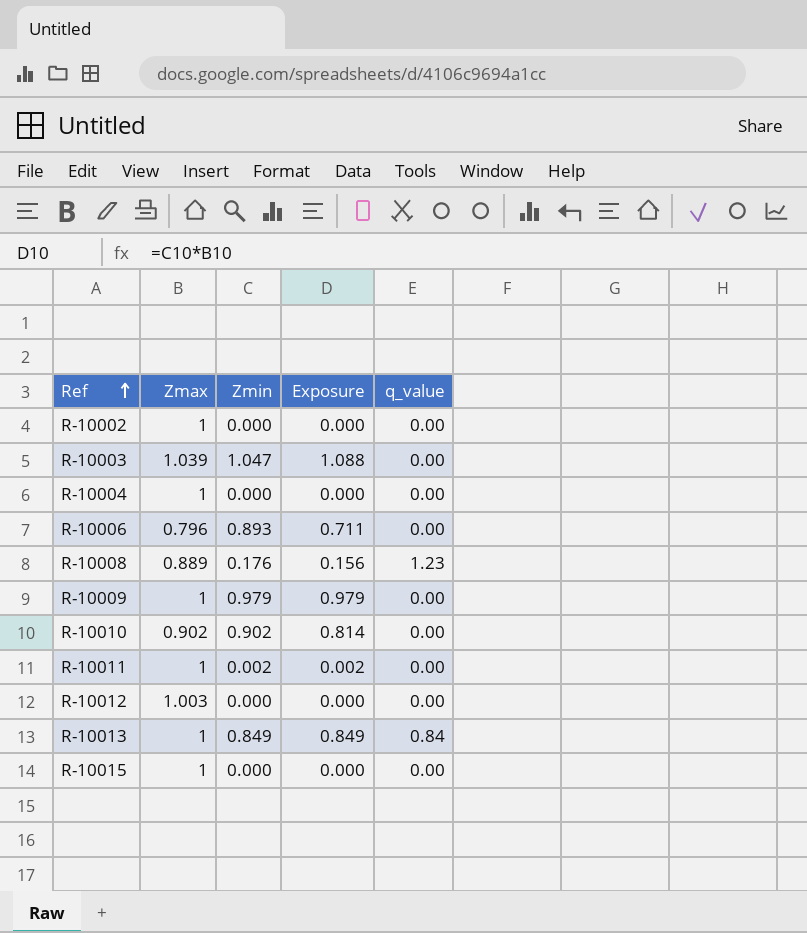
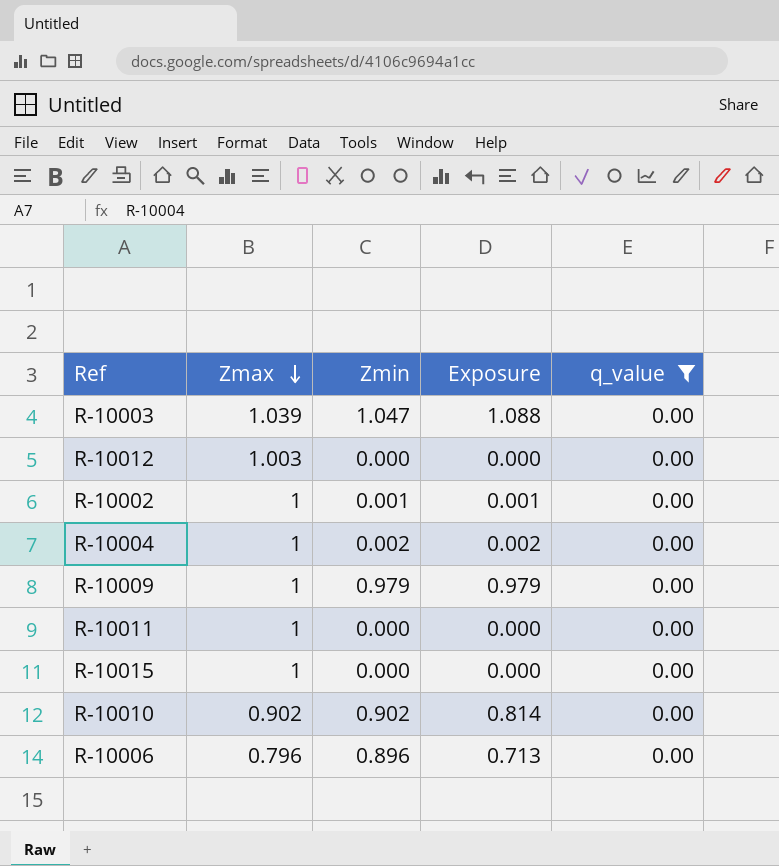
filter: none -> q_value = 0.00
row order: Ref ascending -> Zmax descending
R-10002 | Zmin: 0.000 -> 0.001
R-10002 | Exposure: 0.000 -> 0.001
R-10004 | Zmin: 0.000 -> 0.002
R-10004 | Exposure: 0.000 -> 0.002
R-10011 | Zmin: 0.002 -> 0.000
R-10011 | Exposure: 0.002 -> 0.000
R-10006 | Zmin: 0.893 -> 0.896
R-10006 | Exposure: 0.711 -> 0.713

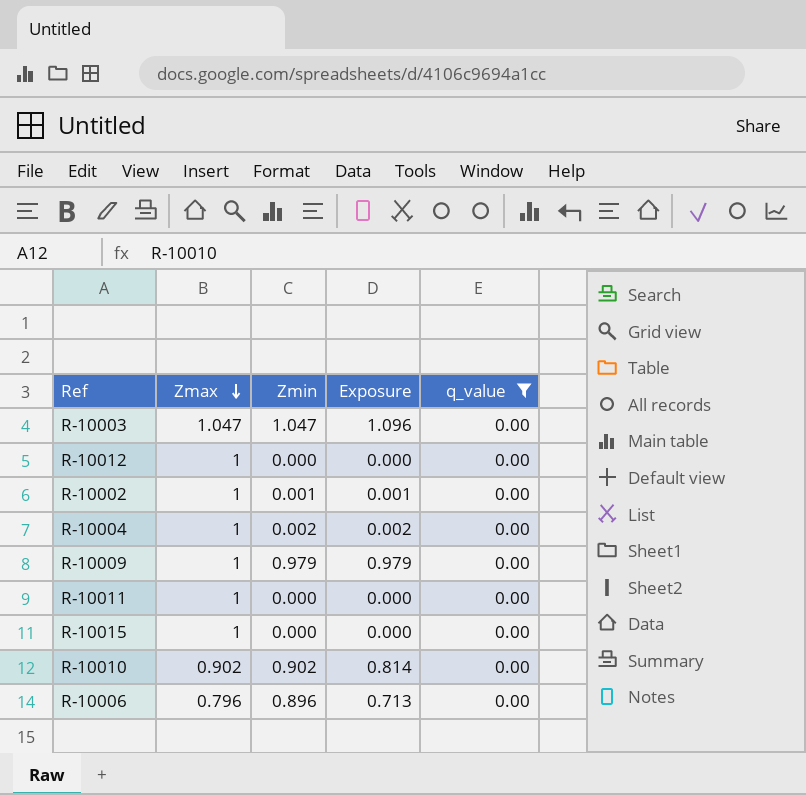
R-10003 | Zmax: 1.039 -> 1.047
R-10003 | Exposure: 1.088 -> 1.096
R-10012 | Zmax: 1.003 -> 1

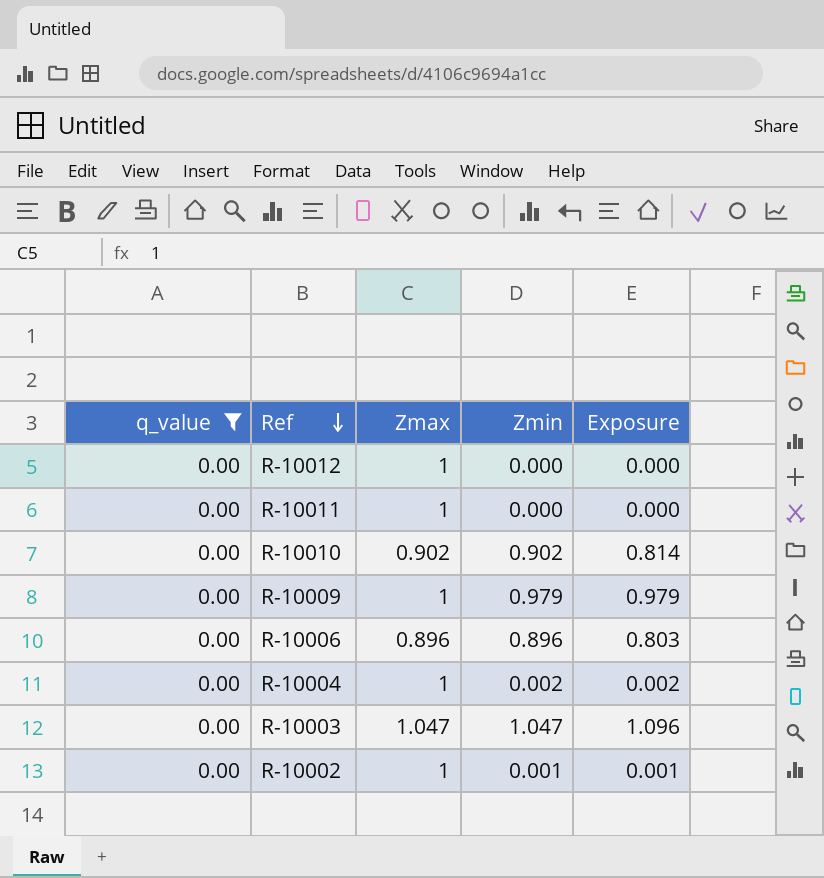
row order: Zmax descending -> Ref descending
column q_value | position: 5 -> 1
row R-10015: 1 | 0.000 | 0.000 | 0.00 -> none
R-10006 | Zmax: 0.796 -> 0.896
R-10006 | Exposure: 0.713 -> 0.803

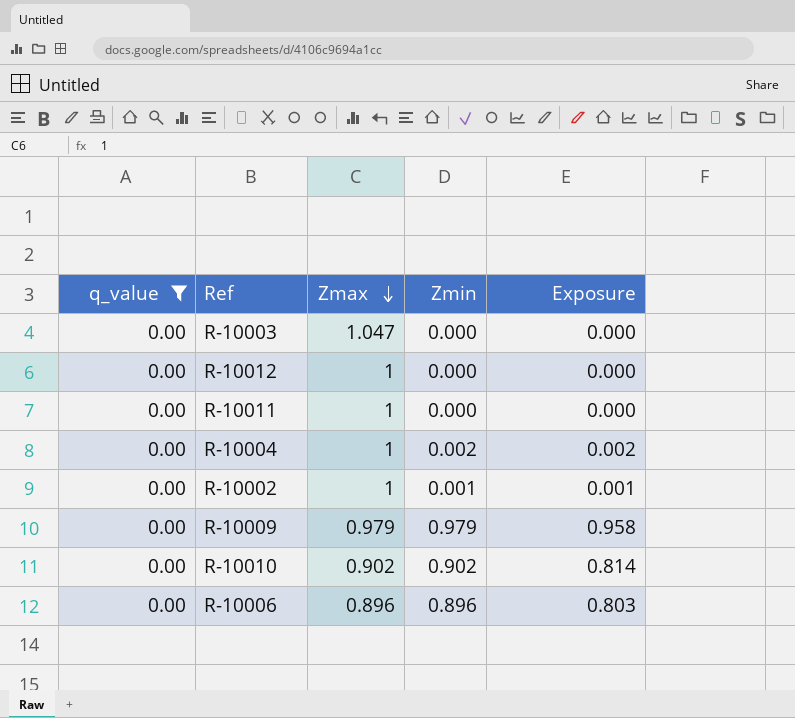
row order: Ref descending -> Zmax descending
R-10003 | Zmin: 1.047 -> 0.000
R-10003 | Exposure: 1.096 -> 0.000
R-10009 | Zmax: 1 -> 0.979
R-10009 | Exposure: 0.979 -> 0.958

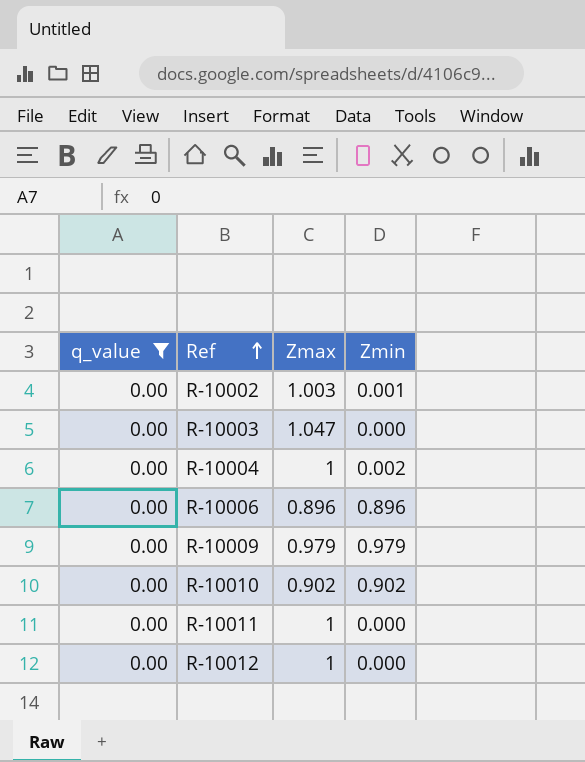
row order: Zmax descending -> Ref ascending
column Exposure | formula: [Zmax] * [Zmin] -> none
R-10002 | Zmax: 1 -> 1.003

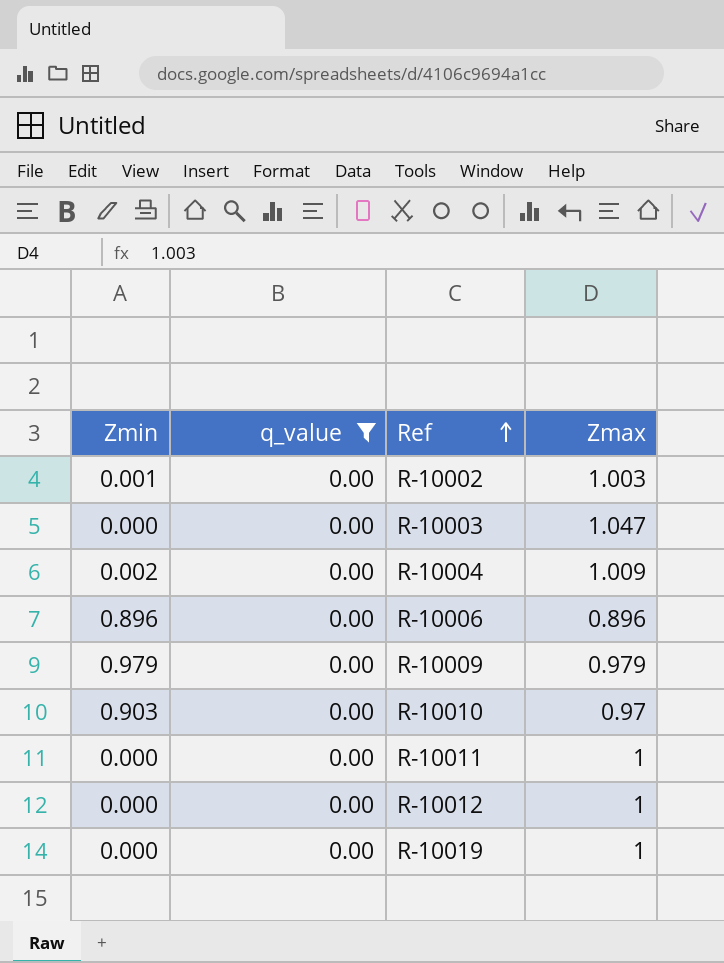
column Zmin | position: 4 -> 1
R-10004 | Zmax: 1 -> 1.009
R-10010 | Zmin: 0.902 -> 0.903
R-10010 | Zmax: 0.902 -> 0.97
row R-10019: none -> 0.000 | 0.00 | 1

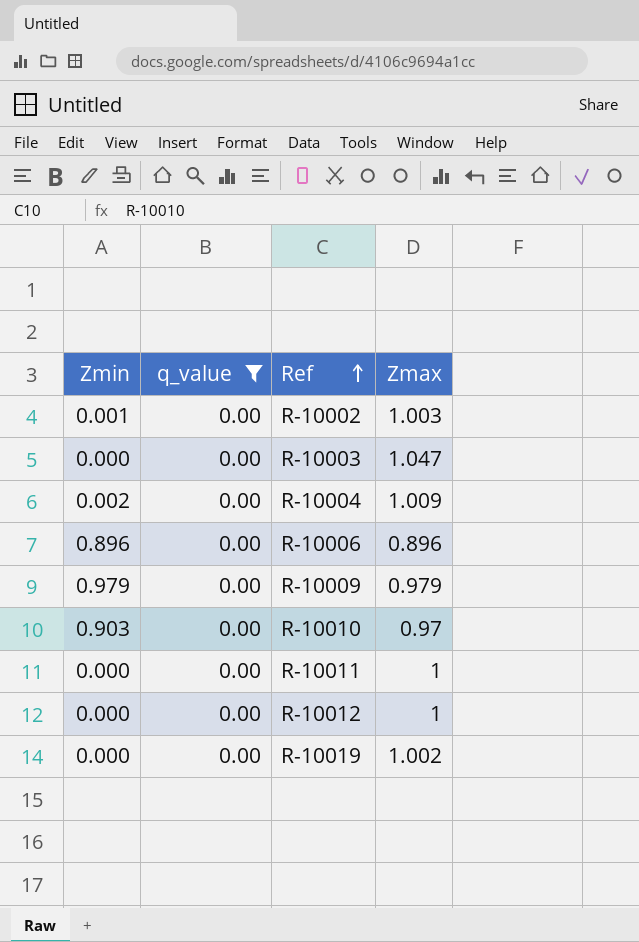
R-10019 | Zmax: 1 -> 1.002

